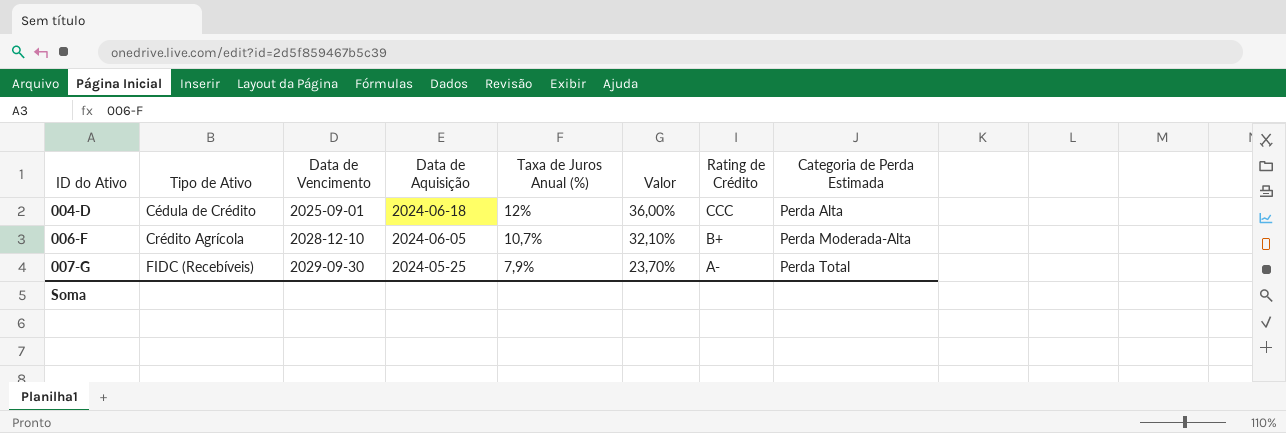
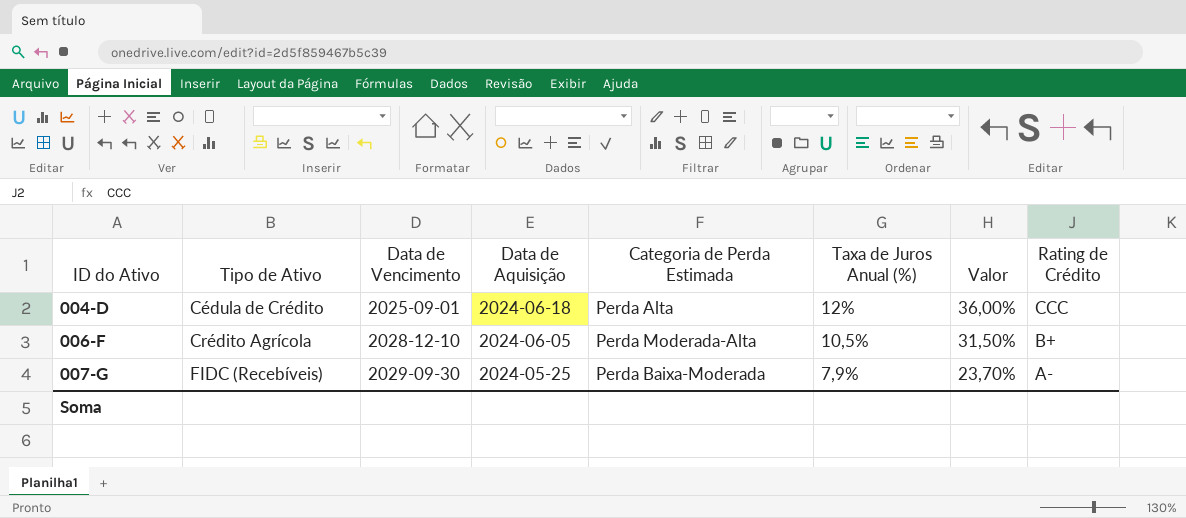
column Categoria de Perda Estimada | position: 8 -> 5
006-F | Taxa de Juros Anual (%): 10,7% -> 10,5%
006-F | Valor: 32,10% -> 31,50%
007-G | Categoria de Perda Estimada: Perda Total -> Perda Baixa-Moderada

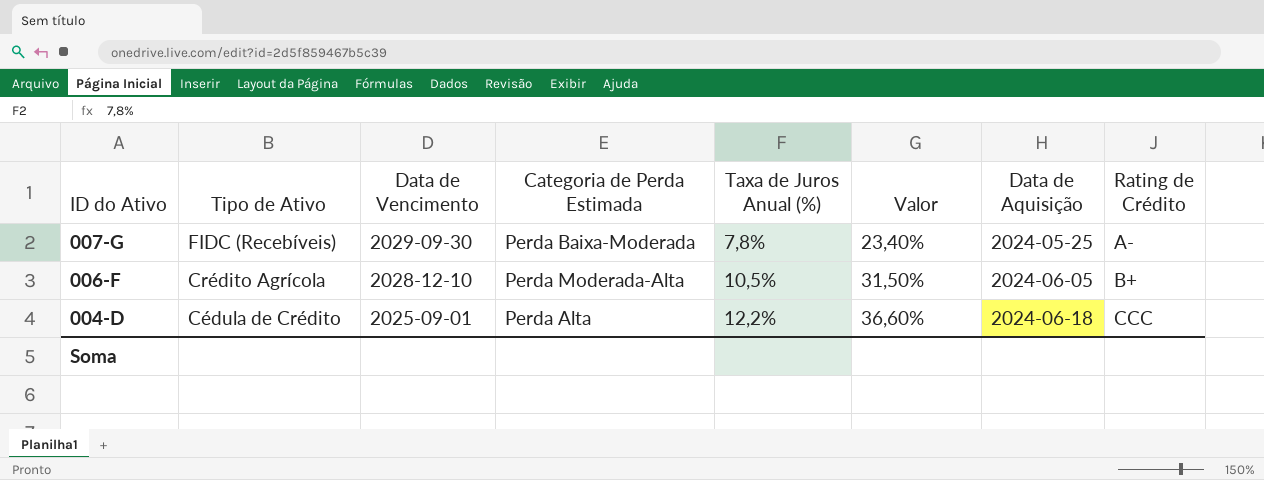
row order: ID do Ativo ascending -> ID do Ativo descending
column Data de Aquisição | position: 4 -> 7
007-G | Taxa de Juros Anual (%): 7,9% -> 7,8%
007-G | Valor: 23,70% -> 23,40%
004-D | Taxa de Juros Anual (%): 12% -> 12,2%
004-D | Valor: 36,00% -> 36,60%

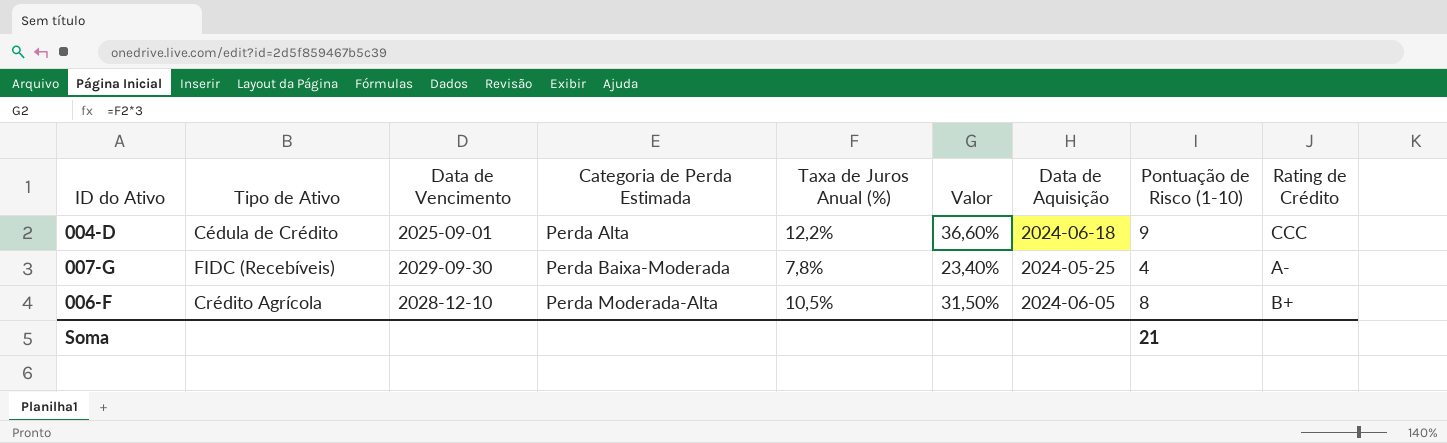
row order: ID do Ativo descending -> Categoria de Perda Estimada ascending
column Pontuação de Risco (1-10) | position: none -> 8

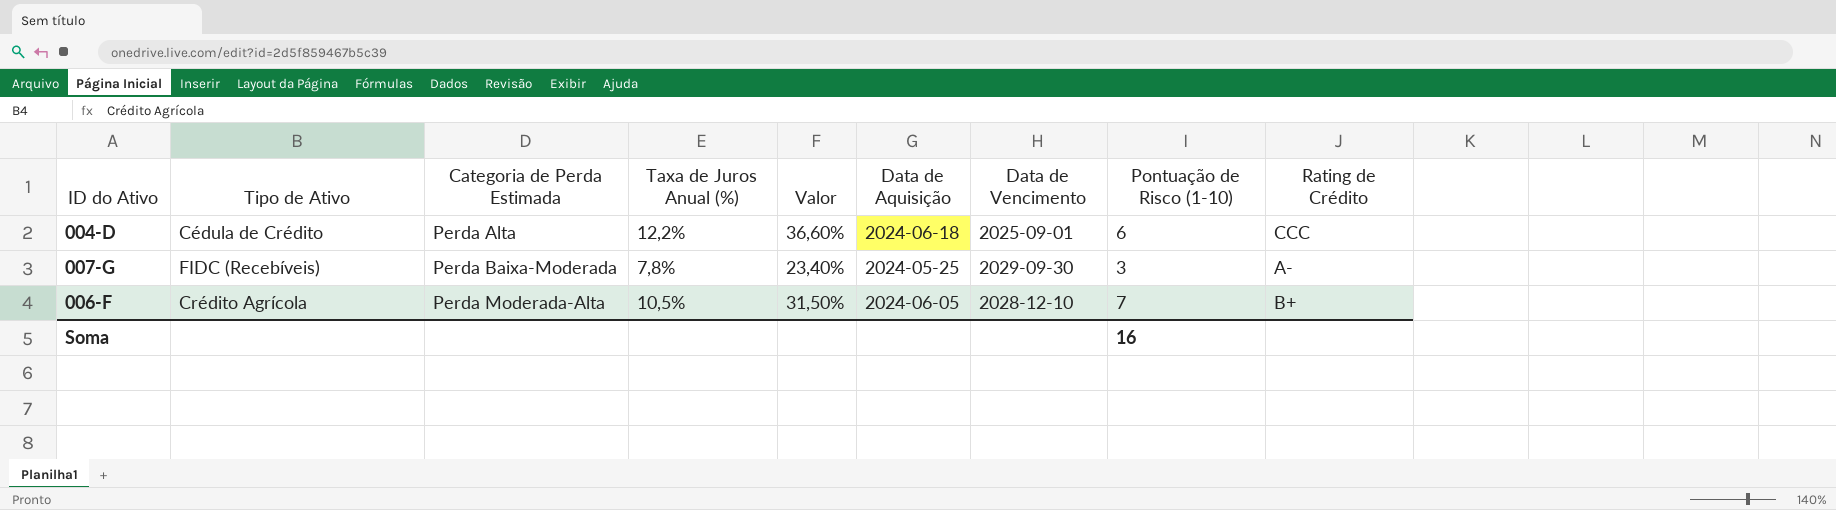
column Data de Vencimento | position: 3 -> 7
004-D | Pontuação de Risco (1-10): 9 -> 6
007-G | Pontuação de Risco (1-10): 4 -> 3
006-F | Pontuação de Risco (1-10): 8 -> 7
Soma | Pontuação de Risco (1-10): 21 -> 16

